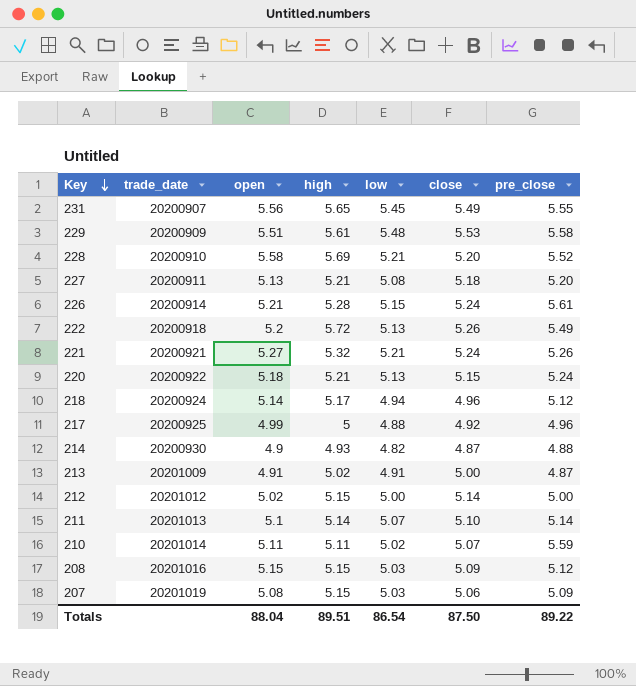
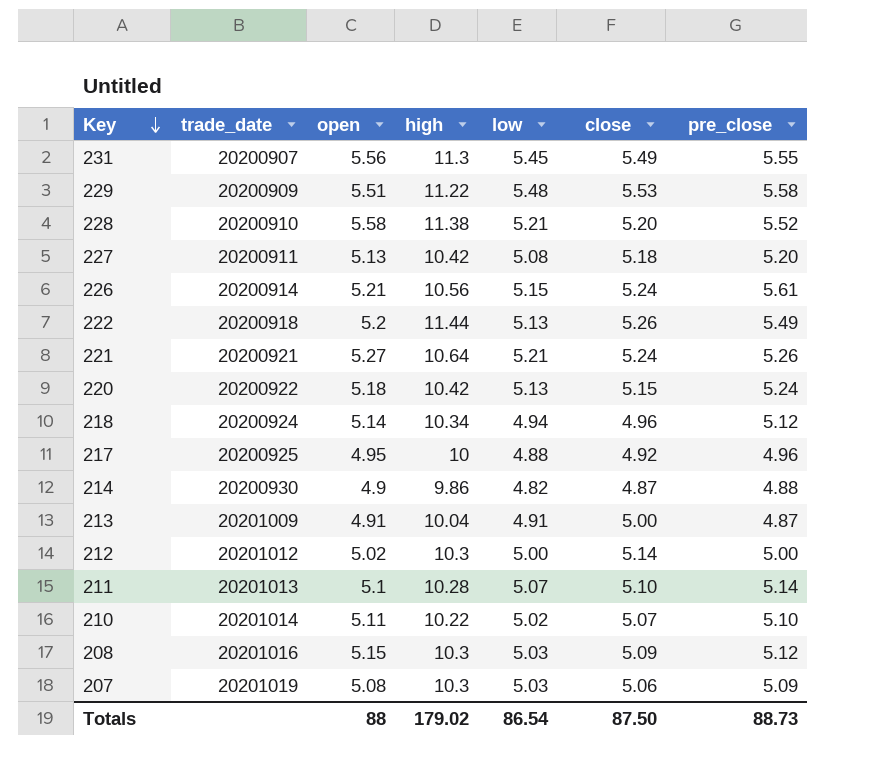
231 | high: 5.65 -> 11.3
229 | high: 5.61 -> 11.22
228 | high: 5.69 -> 11.38
227 | high: 5.21 -> 10.42
226 | high: 5.28 -> 10.56
222 | high: 5.72 -> 11.44
221 | high: 5.32 -> 10.64
220 | high: 5.21 -> 10.42
218 | high: 5.17 -> 10.34
217 | open: 4.99 -> 4.95
217 | high: 5 -> 10
214 | high: 4.93 -> 9.86
213 | high: 5.02 -> 10.04
212 | high: 5.15 -> 10.3
211 | high: 5.14 -> 10.28
210 | high: 5.11 -> 10.22
210 | pre_close: 5.59 -> 5.10
208 | high: 5.15 -> 10.3
207 | high: 5.15 -> 10.3
Totals | open: 88.04 -> 88
Totals | high: 89.51 -> 179.02
Totals | pre_close: 89.22 -> 88.73

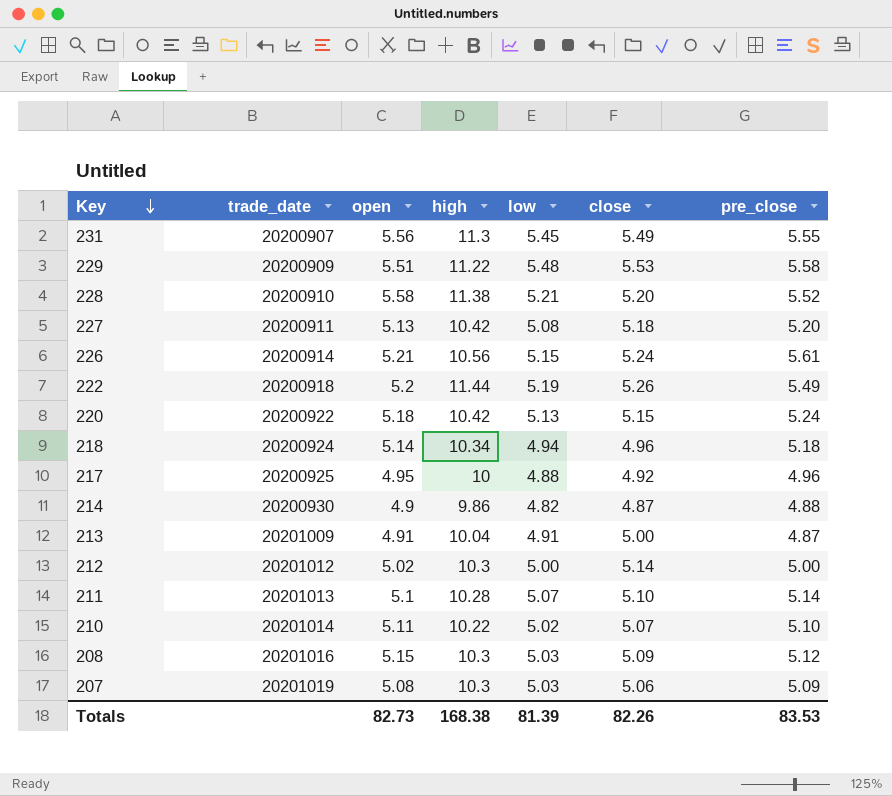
row 221: 20200921 | 5.27 | 10.64 | 5.21 | 5.24 | 5.26 -> none
222 | low: 5.13 -> 5.19
218 | pre_close: 5.12 -> 5.18
Totals | open: 88 -> 82.73
Totals | high: 179.02 -> 168.38
Totals | low: 86.54 -> 81.39
Totals | close: 87.50 -> 82.26
Totals | pre_close: 88.73 -> 83.53

